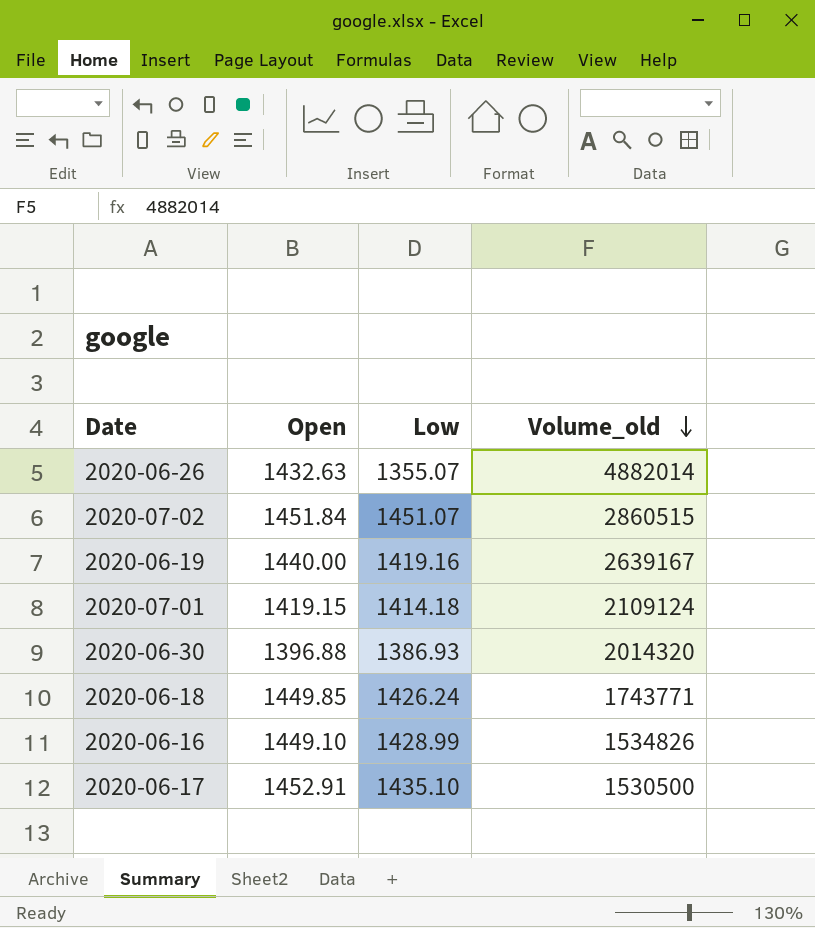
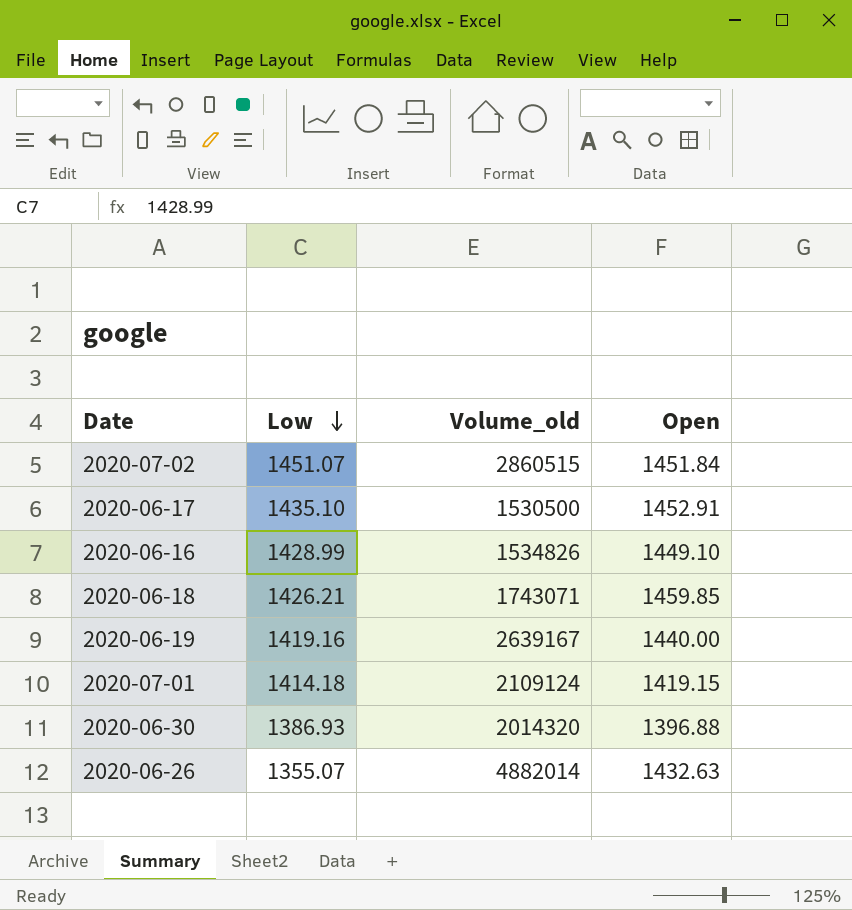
row order: Volume_old descending -> Low descending
column Open | position: 2 -> 4
2020-06-18 | Low: 1426.24 -> 1426.21
2020-06-18 | Volume_old: 1743771 -> 1743071
2020-06-18 | Open: 1449.85 -> 1459.85

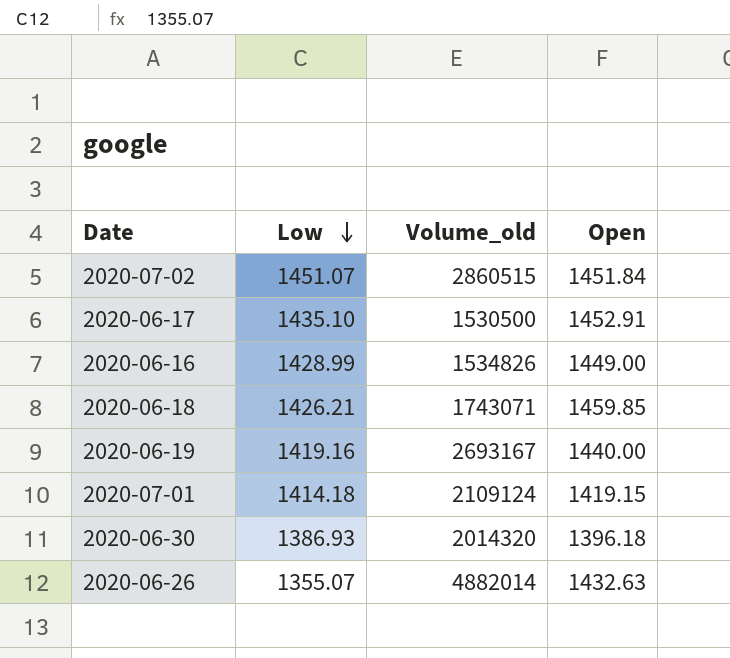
2020-06-16 | Open: 1449.10 -> 1449.00
2020-06-19 | Volume_old: 2639167 -> 2693167
2020-06-30 | Open: 1396.88 -> 1396.18

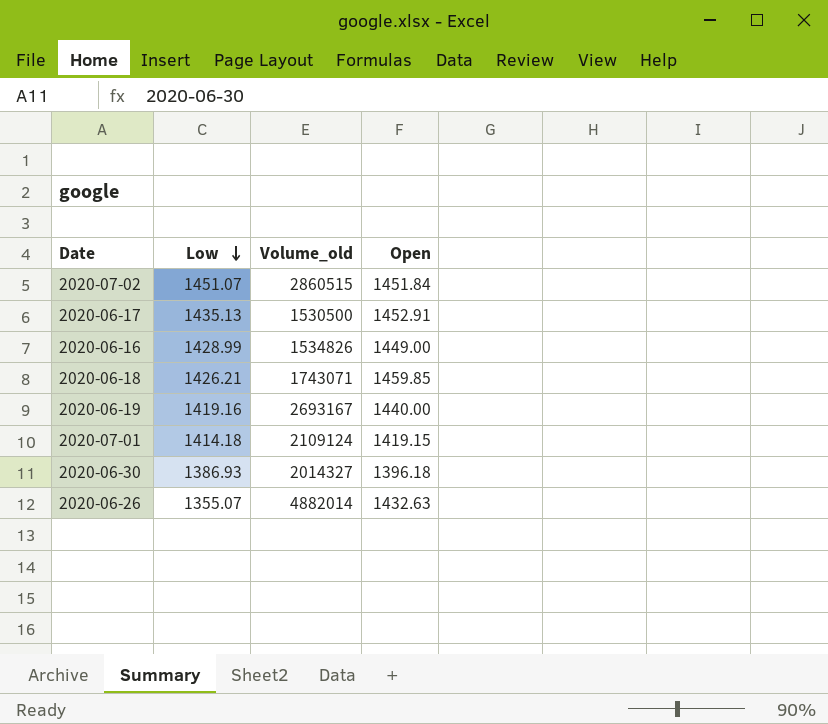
2020-06-17 | Low: 1435.10 -> 1435.13
2020-06-30 | Volume_old: 2014320 -> 2014327

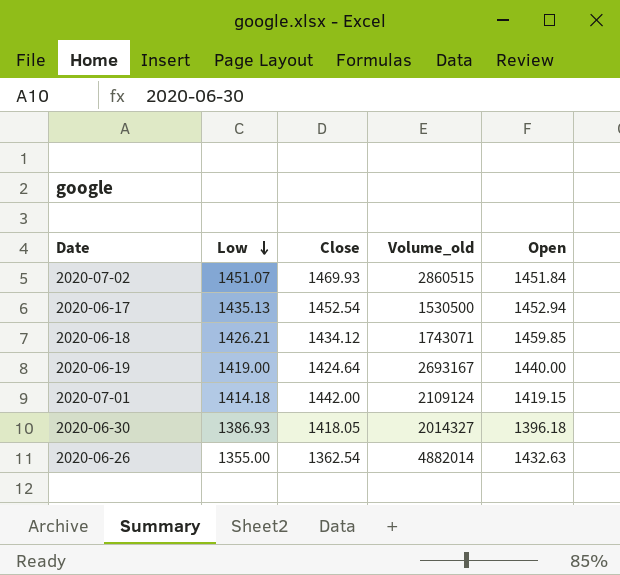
column Close | position: none -> 3
row 2020-06-16: 1428.99 | 1534826 | 1449.00 -> none
2020-06-17 | Open: 1452.91 -> 1452.94
2020-06-19 | Low: 1419.16 -> 1419.00
2020-06-26 | Low: 1355.07 -> 1355.00

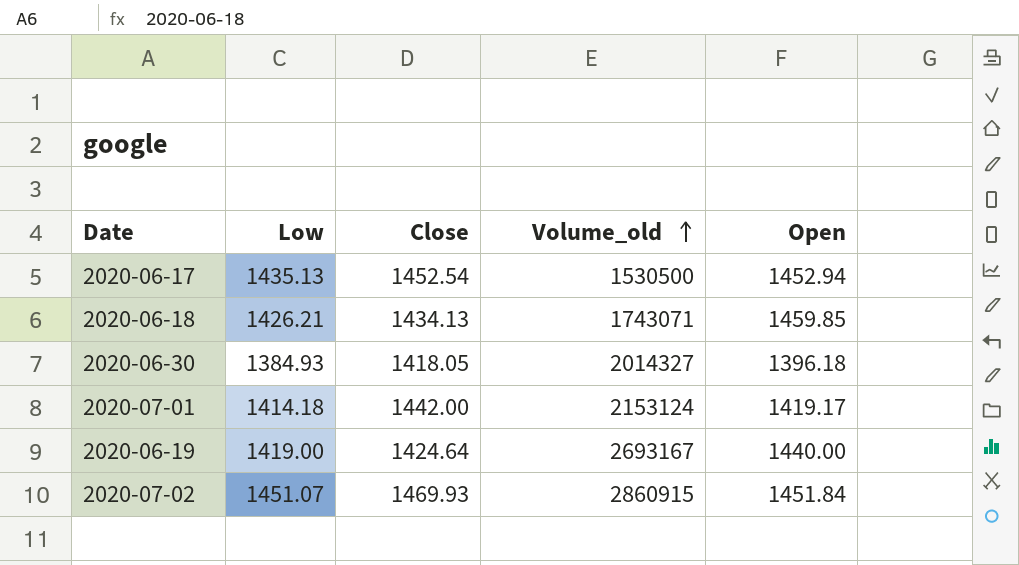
row order: Low descending -> Volume_old ascending
row 2020-06-26: 1355.00 | 1362.54 | 4882014 | 1432.63 -> none
2020-06-18 | Close: 1434.12 -> 1434.13
2020-06-30 | Low: 1386.93 -> 1384.93
2020-07-01 | Volume_old: 2109124 -> 2153124
2020-07-01 | Open: 1419.15 -> 1419.17
2020-07-02 | Volume_old: 2860515 -> 2860915

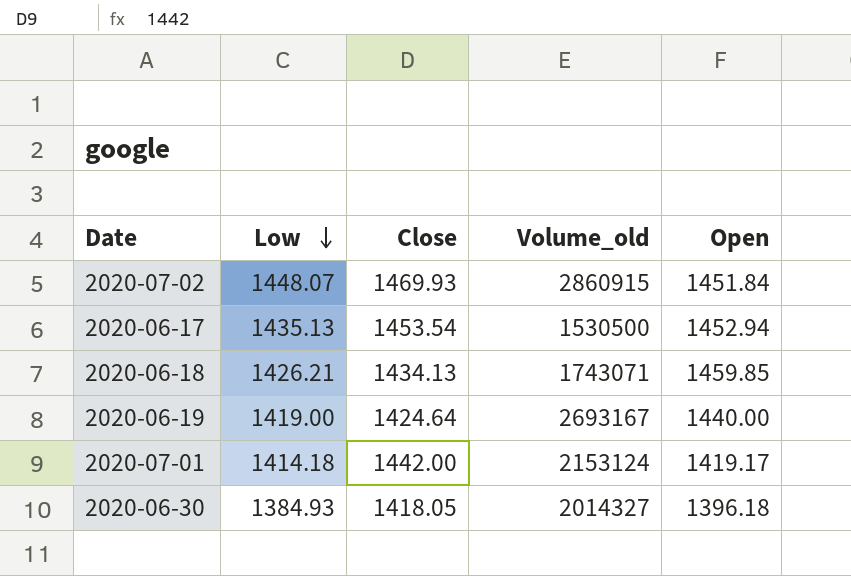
row order: Volume_old ascending -> Low descending
2020-07-02 | Low: 1451.07 -> 1448.07
2020-06-17 | Close: 1452.54 -> 1453.54

